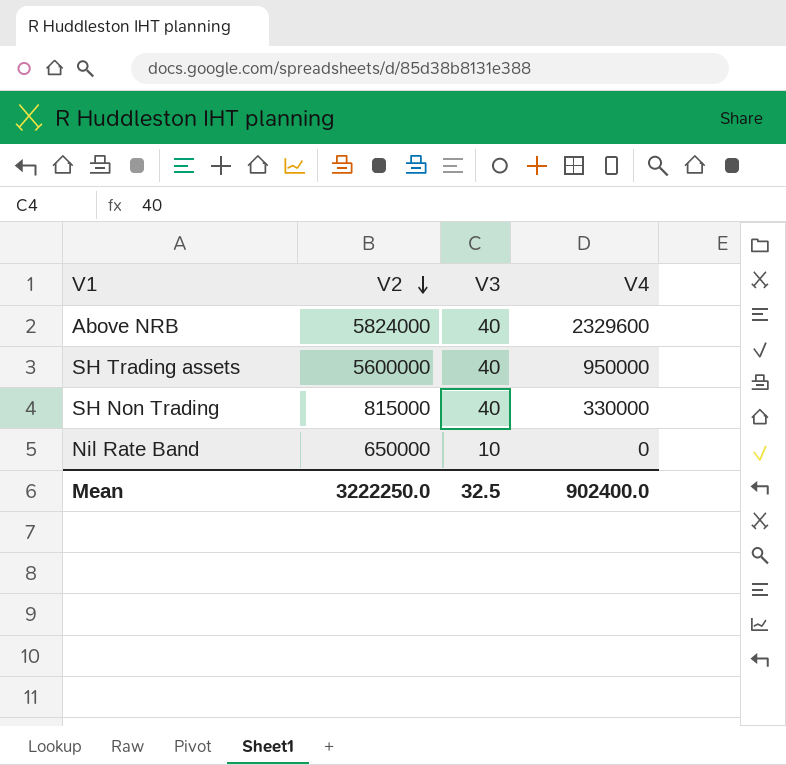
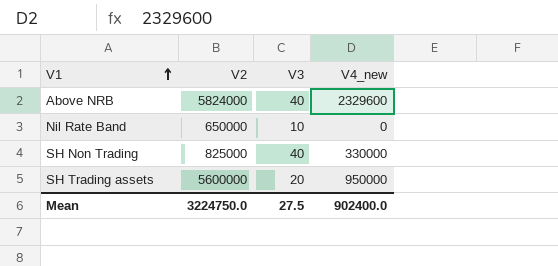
row order: V2 descending -> V1 ascending
column name: V4 -> V4_new
SH Non Trading | V2: 815000 -> 825000
SH Trading assets | V3: 40 -> 20
Mean | V2: 3222250.0 -> 3224750.0
Mean | V3: 32.5 -> 27.5

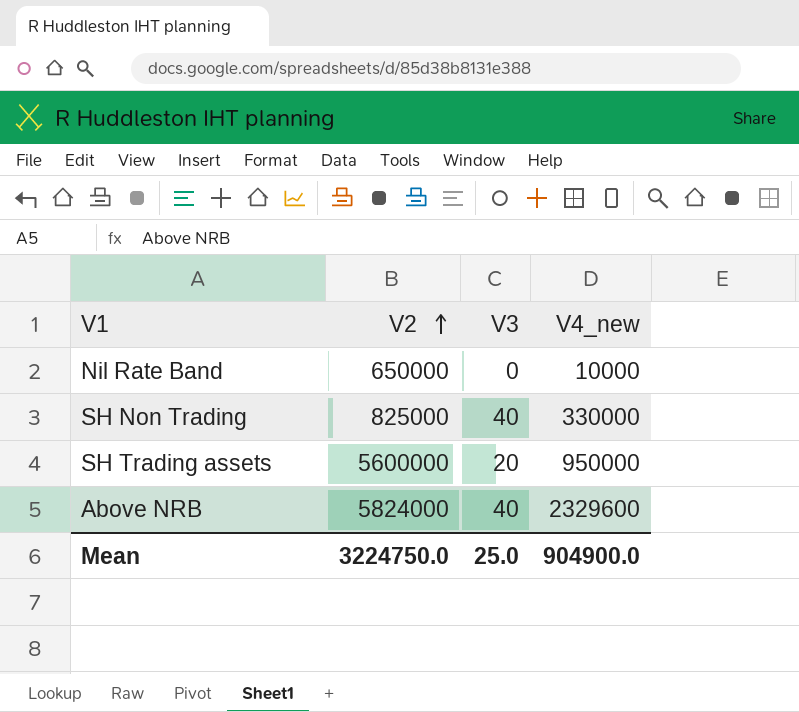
row order: V1 ascending -> V2 ascending
Nil Rate Band | V3: 10 -> 0
Nil Rate Band | V4_new: 0 -> 10000
Mean | V3: 27.5 -> 25.0
Mean | V4_new: 902400.0 -> 904900.0

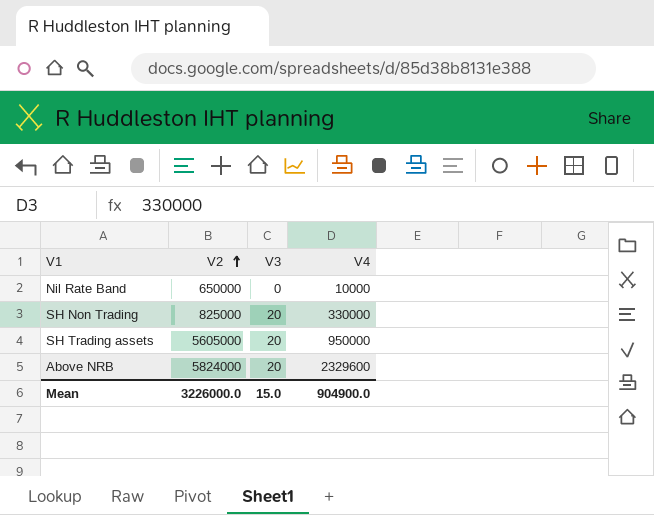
column name: V4_new -> V4
SH Non Trading | V3: 40 -> 20
SH Trading assets | V2: 5600000 -> 5605000
Above NRB | V3: 40 -> 20
Mean | V2: 3224750.0 -> 3226000.0
Mean | V3: 25.0 -> 15.0

